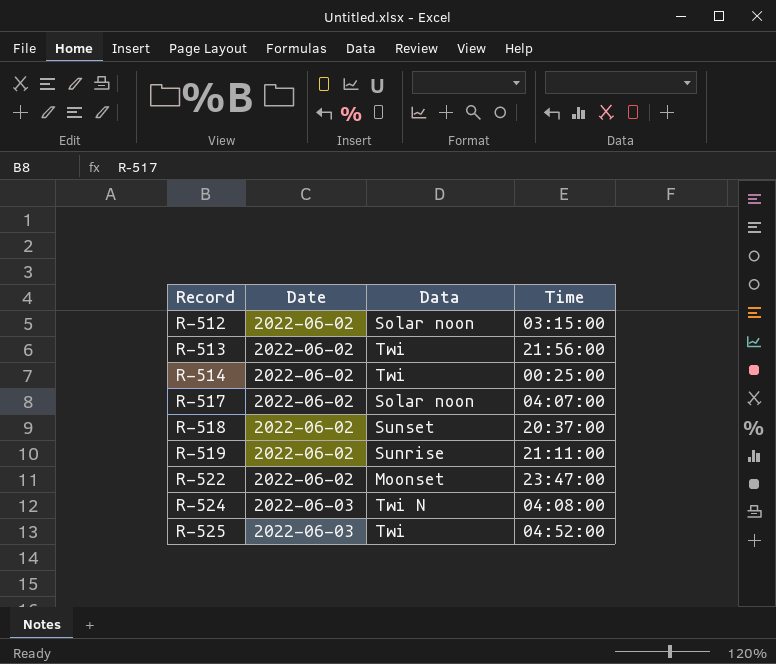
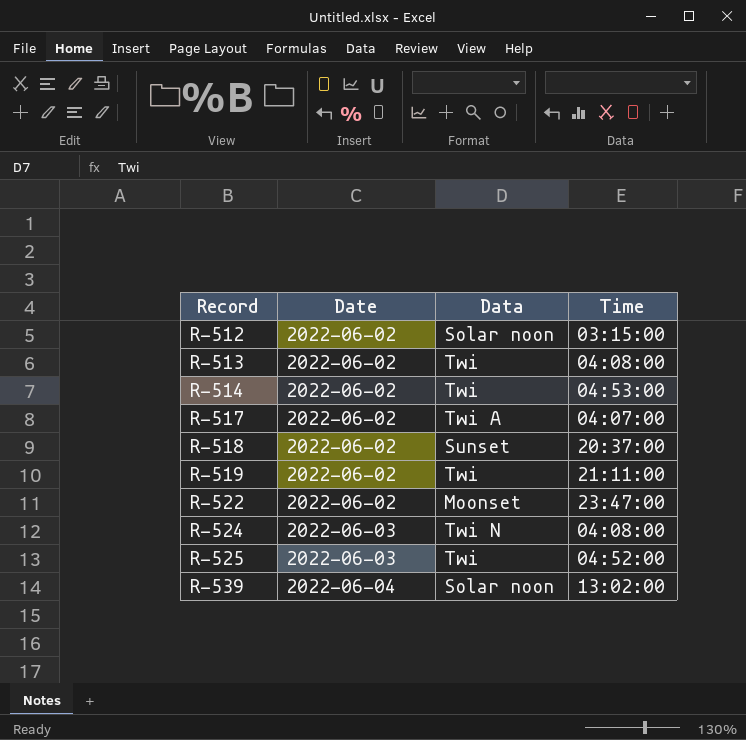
R-513 | Time: 21:56:00 -> 04:08:00
R-514 | Time: 00:25:00 -> 04:53:00
R-517 | Data: Solar noon -> Twi A
R-519 | Data: Sunrise -> Twi
row R-539: none -> 2022-06-04 | Solar noon | 13:02:00

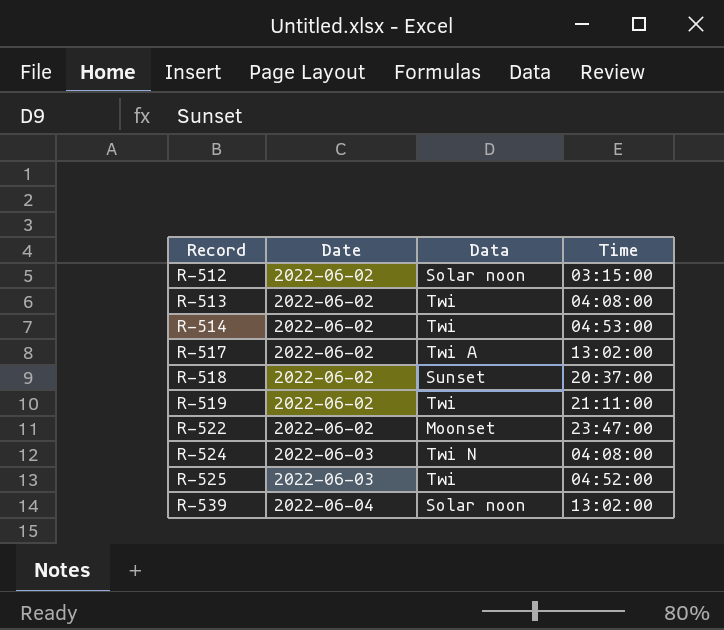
R-517 | Time: 04:07:00 -> 13:02:00

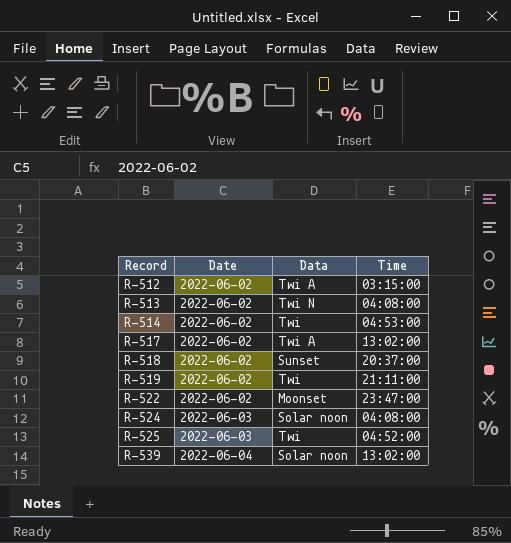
R-512 | Data: Solar noon -> Twi A
R-513 | Data: Twi -> Twi N
R-524 | Data: Twi N -> Solar noon

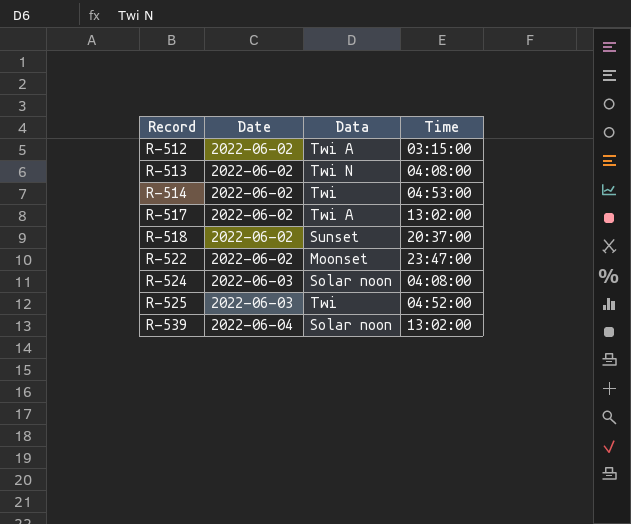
row R-519: 2022-06-02 | Twi | 21:11:00 -> none

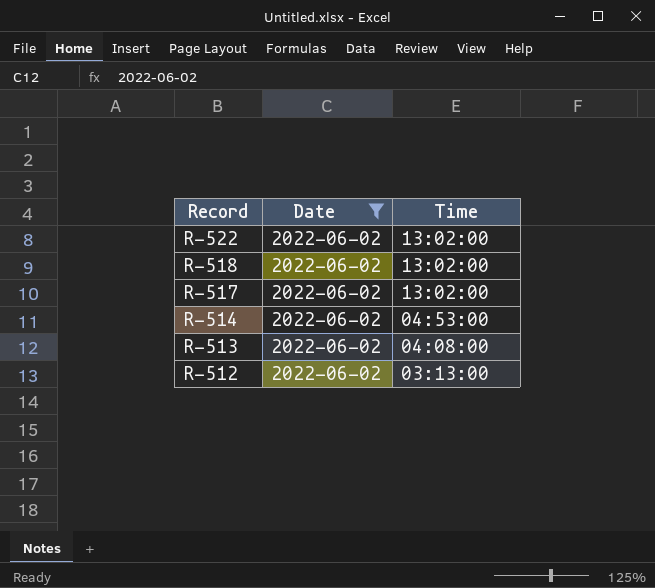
filter: none -> Date = 2022-06-02
row order: Record ascending -> Record descending
column Data | position: 3 -> none
R-522 | Time: 23:47:00 -> 13:02:00
R-518 | Time: 20:37:00 -> 13:02:00
R-512 | Time: 03:15:00 -> 03:13:00

